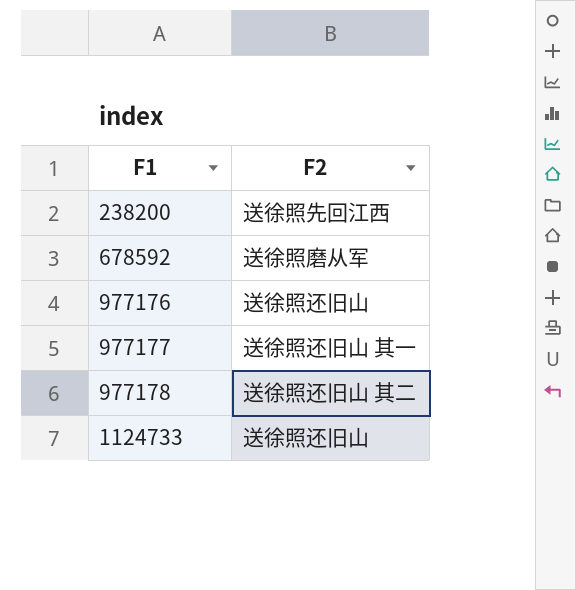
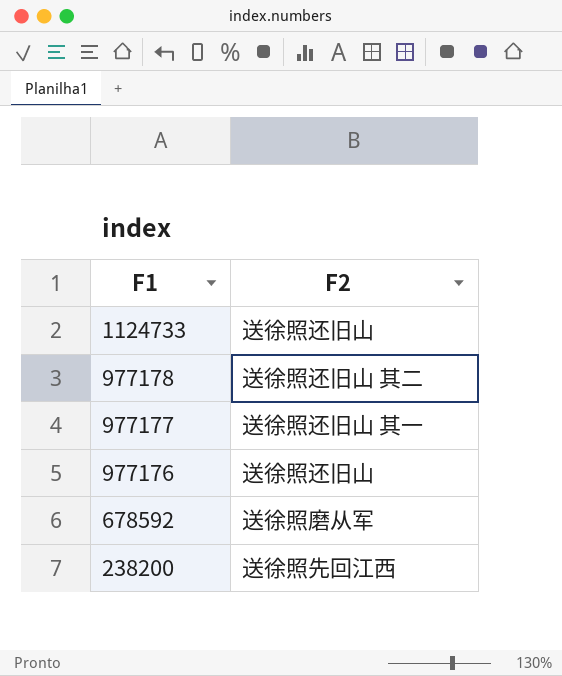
row order: F1 ascending -> F1 descending

